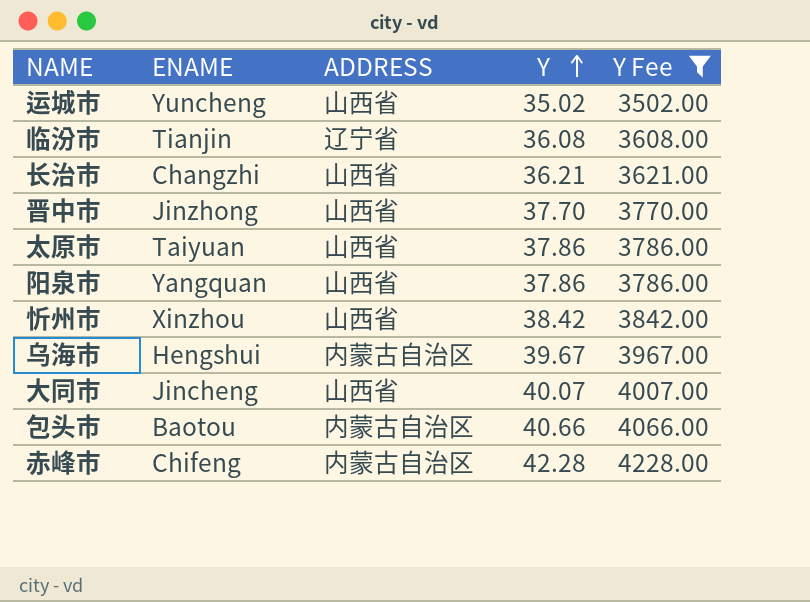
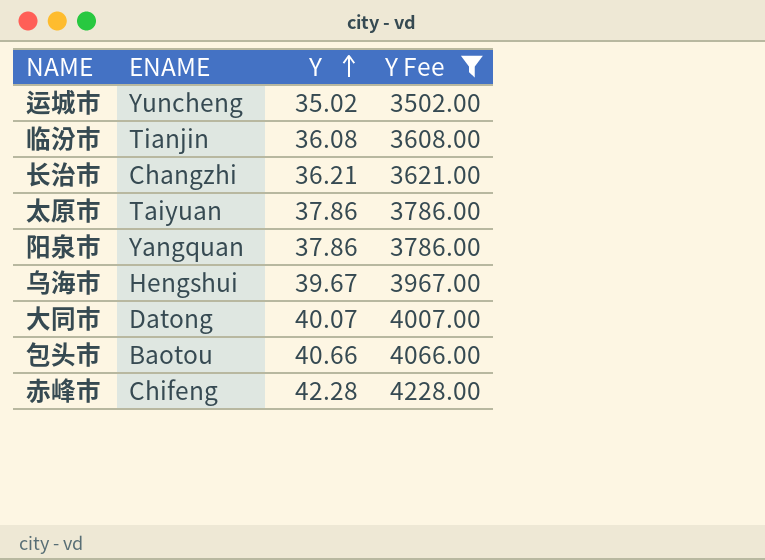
column ADDRESS | position: 3 -> none
row 晋中市: Jinzhong | 山西省 | 37.70 | 3770.00 -> none
row 忻州市: Xinzhou | 山西省 | 38.42 | 3842.00 -> none
大同市 | ENAME: Jincheng -> Datong

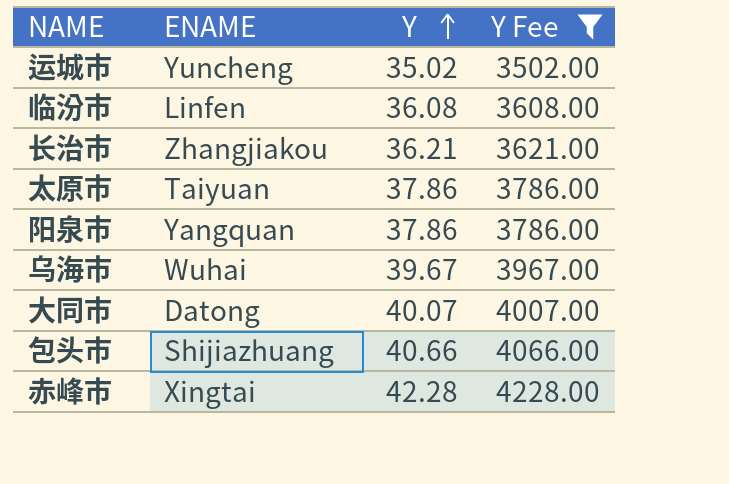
临汾市 | ENAME: Tianjin -> Linfen
长治市 | ENAME: Changzhi -> Zhangjiakou
乌海市 | ENAME: Hengshui -> Wuhai
包头市 | ENAME: Baotou -> Shijiazhuang
赤峰市 | ENAME: Chifeng -> Xingtai

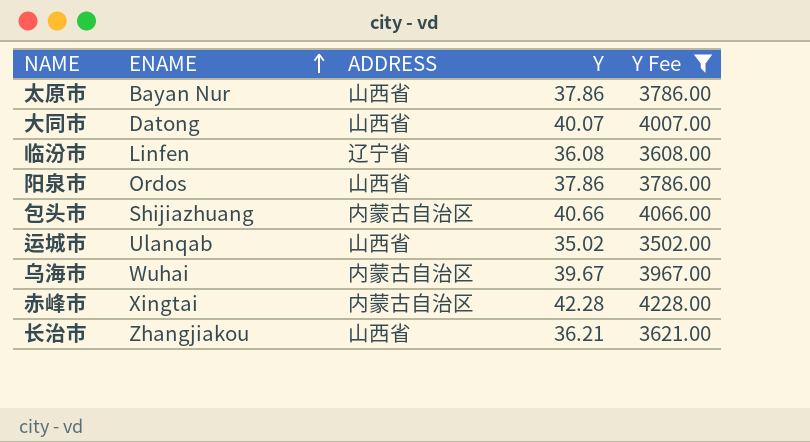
row order: Y ascending -> ENAME ascending
column ADDRESS | position: none -> 3
太原市 | ENAME: Taiyuan -> Bayan Nur
阳泉市 | ENAME: Yangquan -> Ordos
运城市 | ENAME: Yuncheng -> Ulanqab

